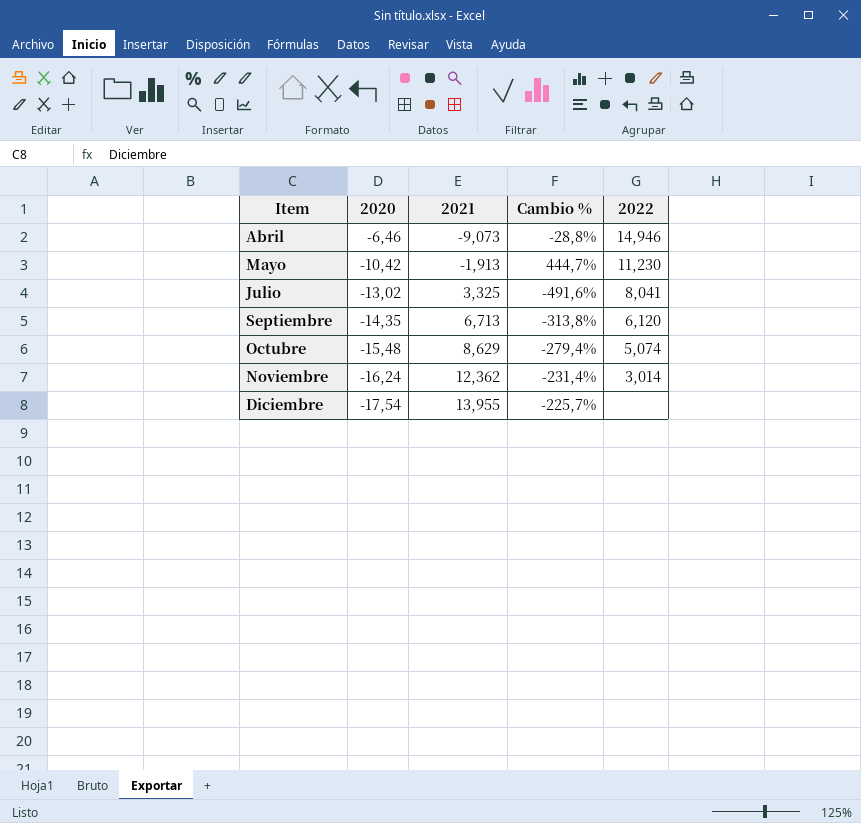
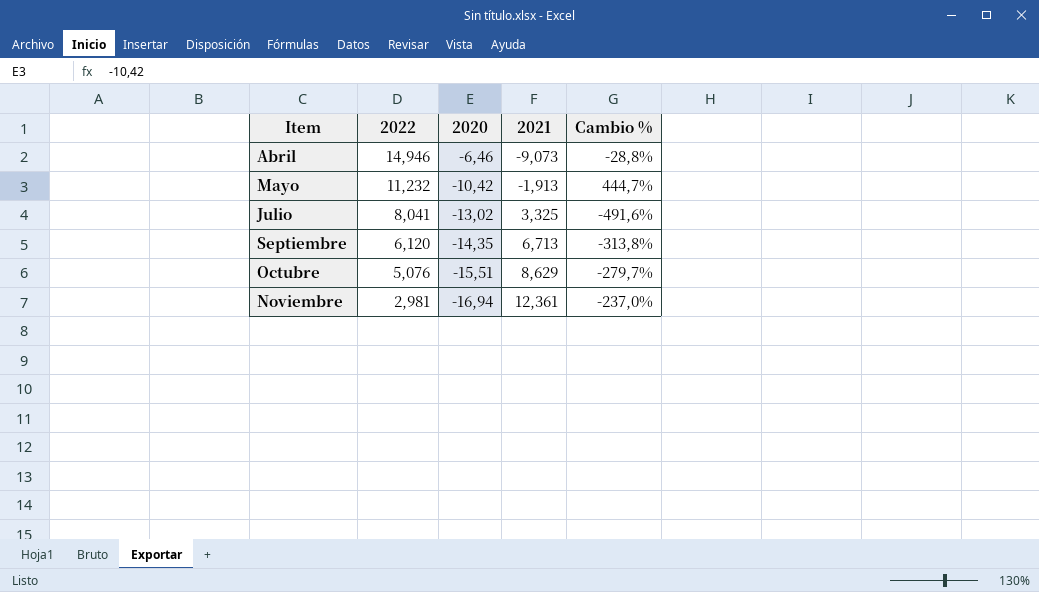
column 2022 | position: 5 -> 2
row Diciembre: -17,54 | 13,955 | -225,7% | none -> none
Mayo | 2022: 11,230 -> 11,232
Octubre | 2022: 5,074 -> 5,076
Octubre | 2020: -15,48 -> -15,51
Octubre | Cambio %: -279,4% -> -279,7%
Noviembre | 2022: 3,014 -> 2,981
Noviembre | 2020: -16,24 -> -16,94
Noviembre | 2021: 12,362 -> 12,361
Noviembre | Cambio %: -231,4% -> -237,0%

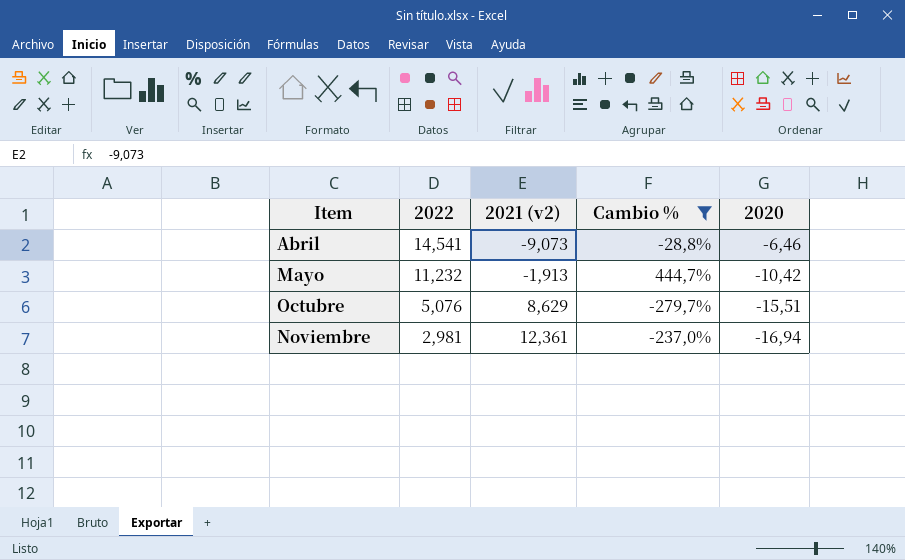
filter: none -> Cambio % >= -279,7%
column name: 2021 -> 2021 (v2)
column 2020 | position: 3 -> 5
Abril | 2022: 14,946 -> 14,541

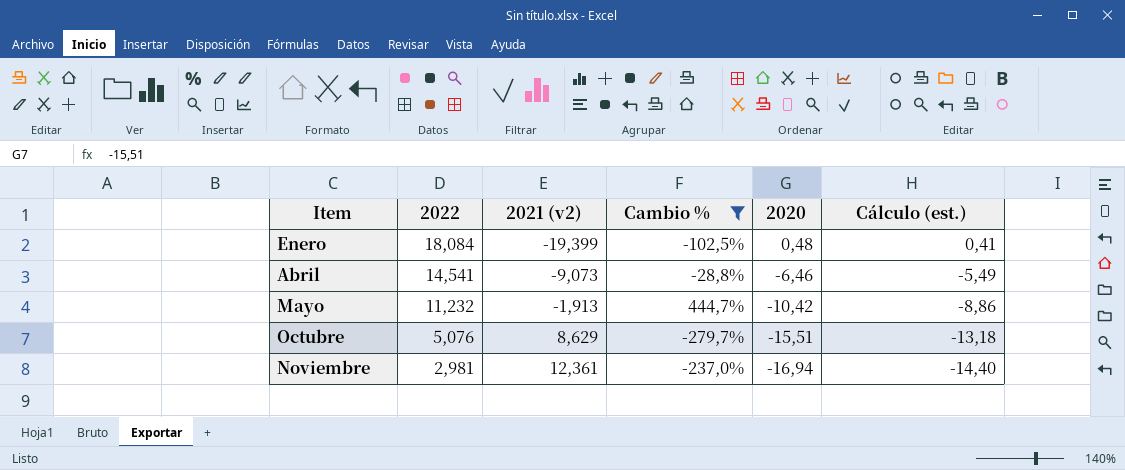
column Cálculo (est.) | formula: none -> [2020] * 0,85
row Enero: none -> 18,084 | -19,399 | -102,5% | 0,48 | 0,41

